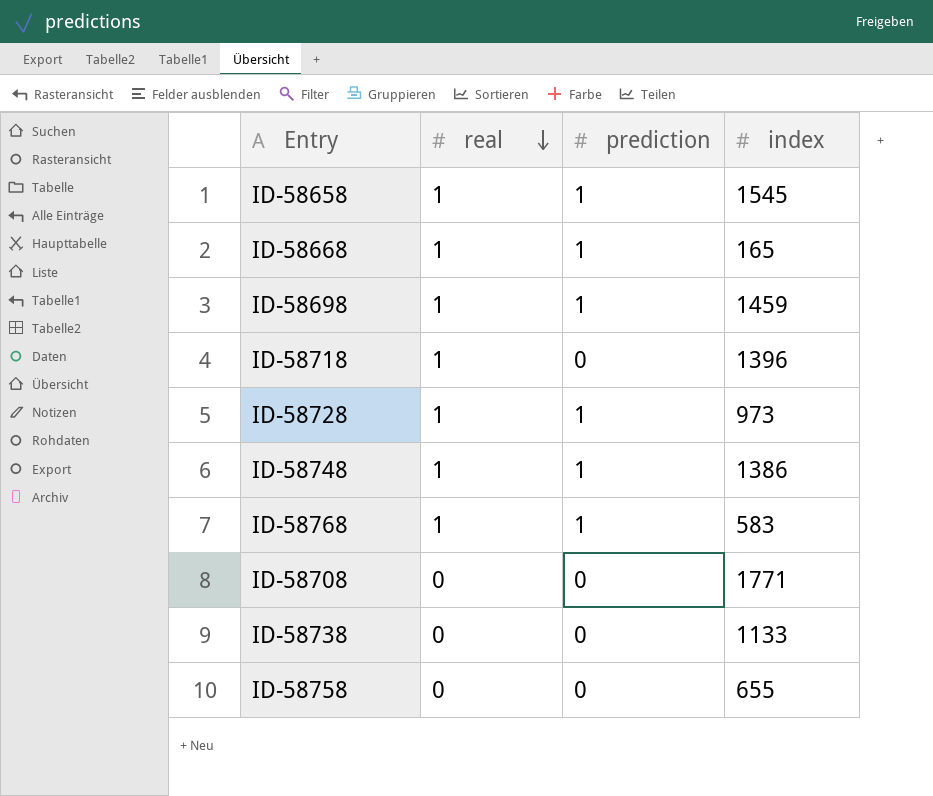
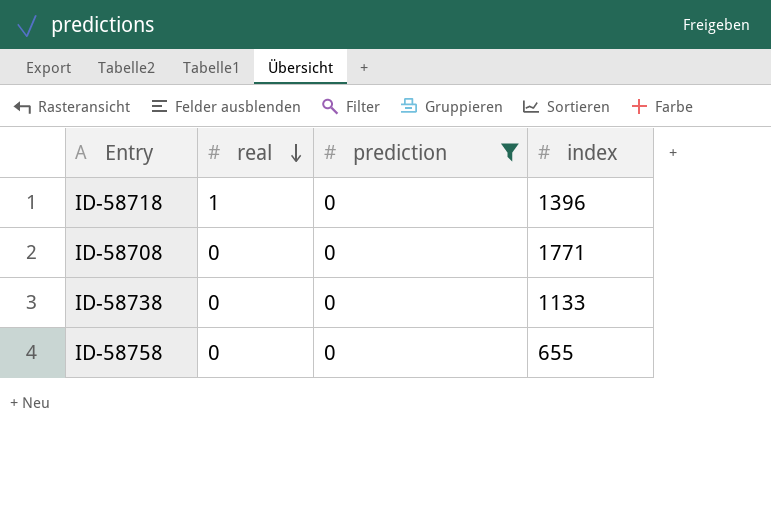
filter: none -> prediction = 0

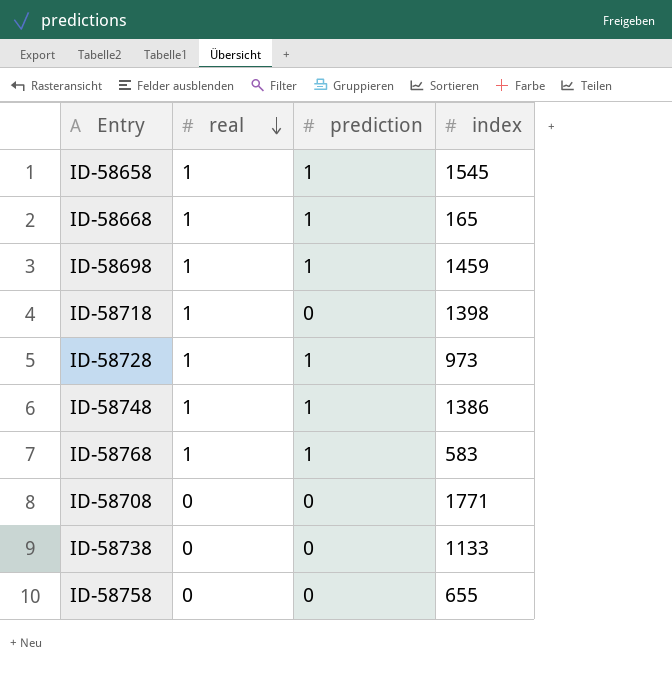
filter: prediction = 0 -> none
ID-58718 | index: 1396 -> 1398

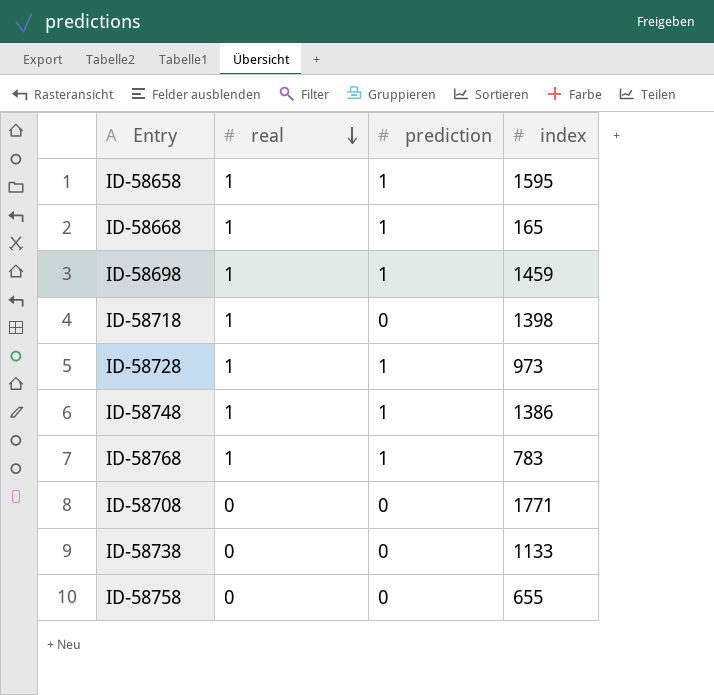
ID-58658 | index: 1545 -> 1595
ID-58768 | index: 583 -> 783

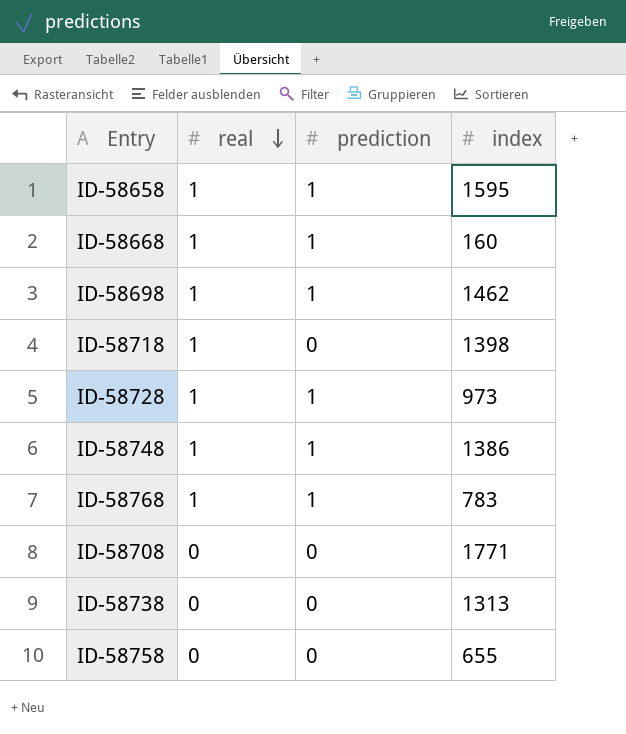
ID-58668 | index: 165 -> 160
ID-58698 | index: 1459 -> 1462
ID-58738 | index: 1133 -> 1313

